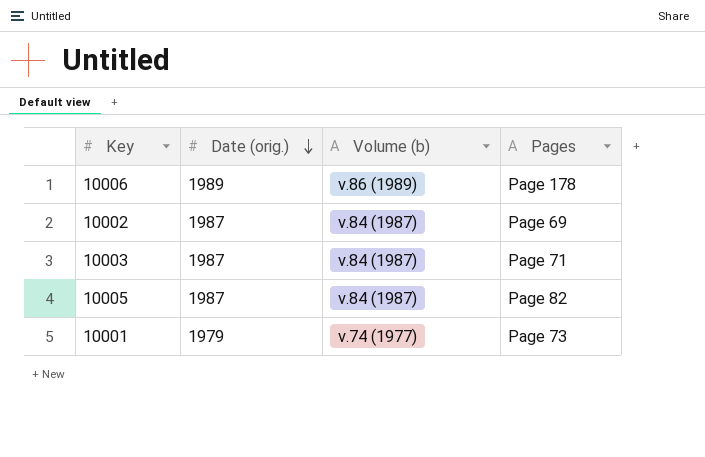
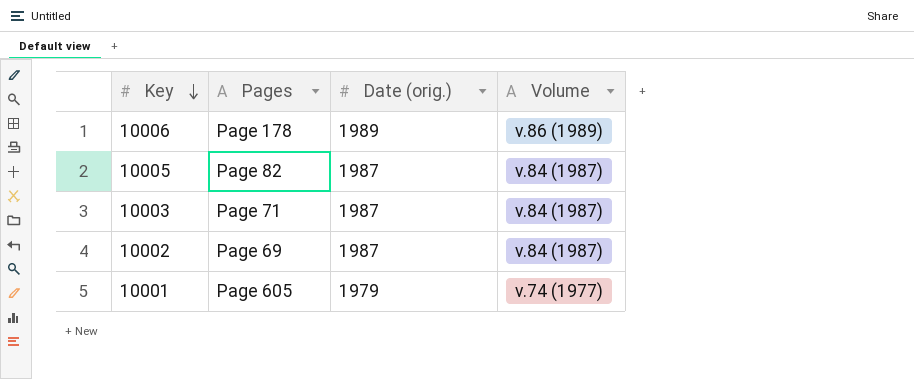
row order: Date (orig.) descending -> Key descending
column Pages | position: 4 -> 2
column name: Volume (b) -> Volume
10001 | Pages: Page 73 -> Page 605

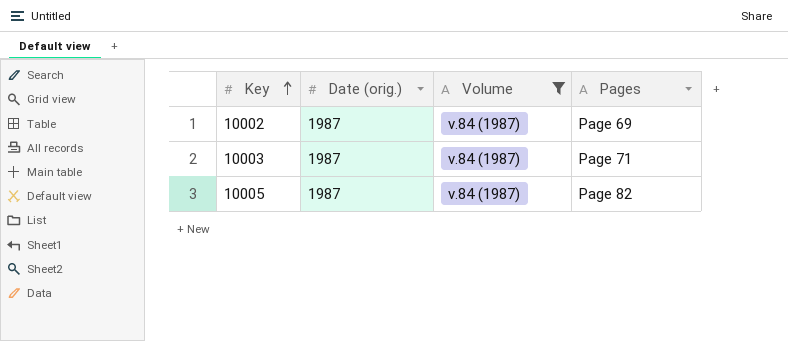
filter: none -> Volume = v.84 (1987)
row order: Key descending -> Key ascending
column Pages | position: 2 -> 4

